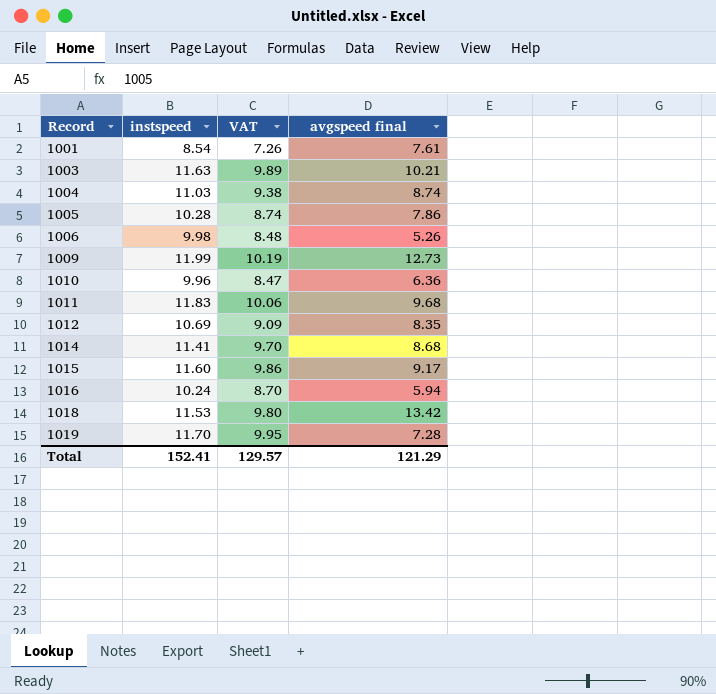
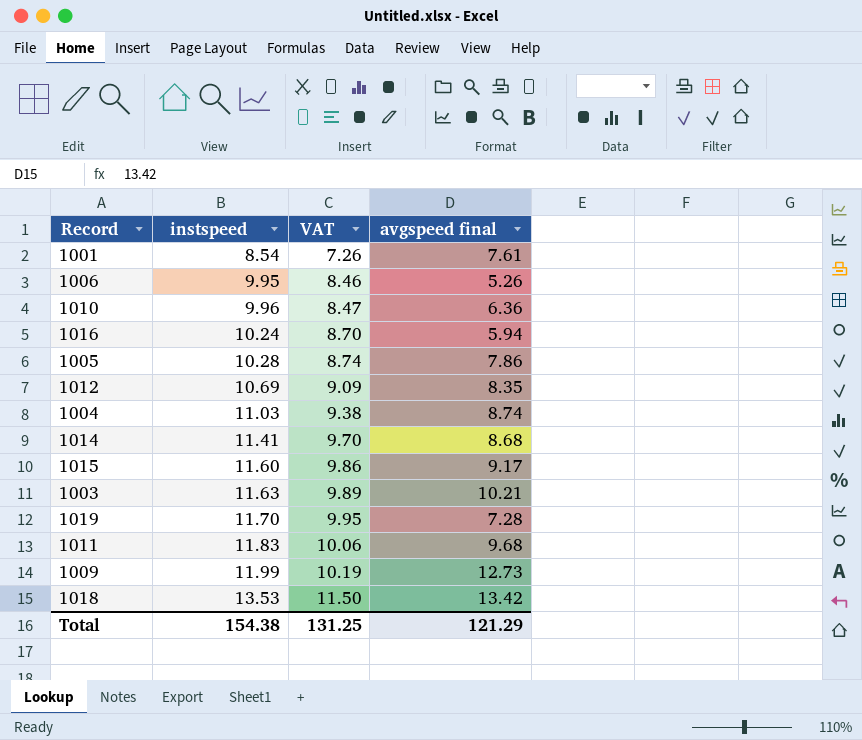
row order: Record ascending -> instspeed ascending
1006 | instspeed: 9.98 -> 9.95
1006 | VAT: 8.48 -> 8.46
1018 | instspeed: 11.53 -> 13.53
1018 | VAT: 9.80 -> 11.50
Total | instspeed: 152.41 -> 154.38
Total | VAT: 129.57 -> 131.25

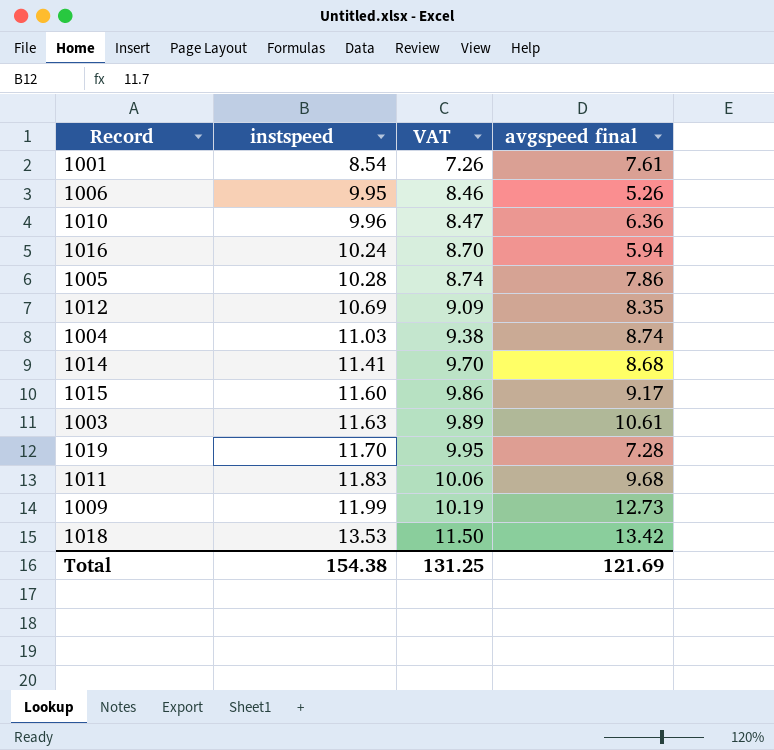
1003 | avgspeed final: 10.21 -> 10.61
Total | avgspeed final: 121.29 -> 121.69

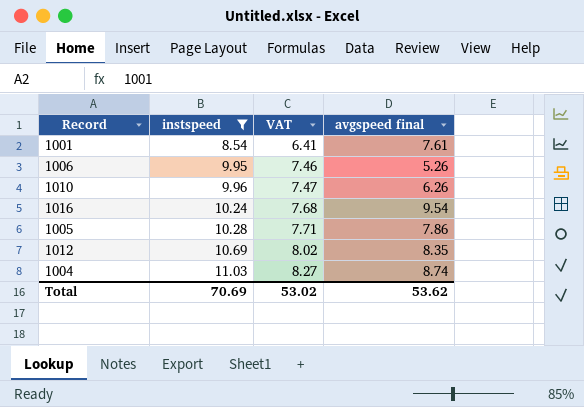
filter: none -> instspeed <= 11.03
column VAT | formula: [instspeed] * 0.85 -> [instspeed] * 0.75
1010 | avgspeed final: 6.36 -> 6.26
1016 | avgspeed final: 5.94 -> 9.54
Total | instspeed: 154.38 -> 70.69
Total | VAT: 131.25 -> 53.02
Total | avgspeed final: 121.69 -> 53.62

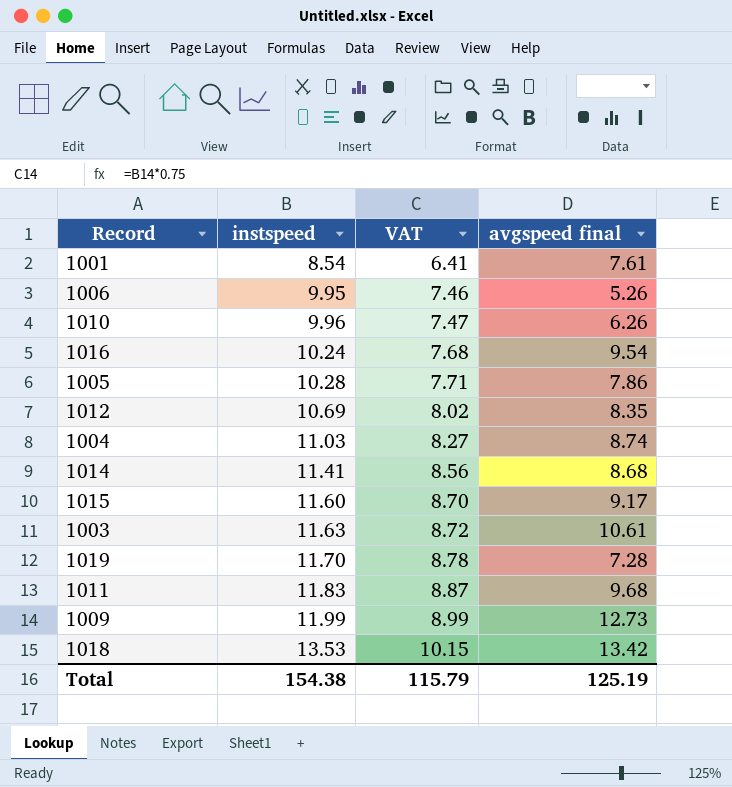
filter: instspeed <= 11.03 -> none
Total | instspeed: 70.69 -> 154.38
Total | VAT: 53.02 -> 115.79
Total | avgspeed final: 53.62 -> 125.19

